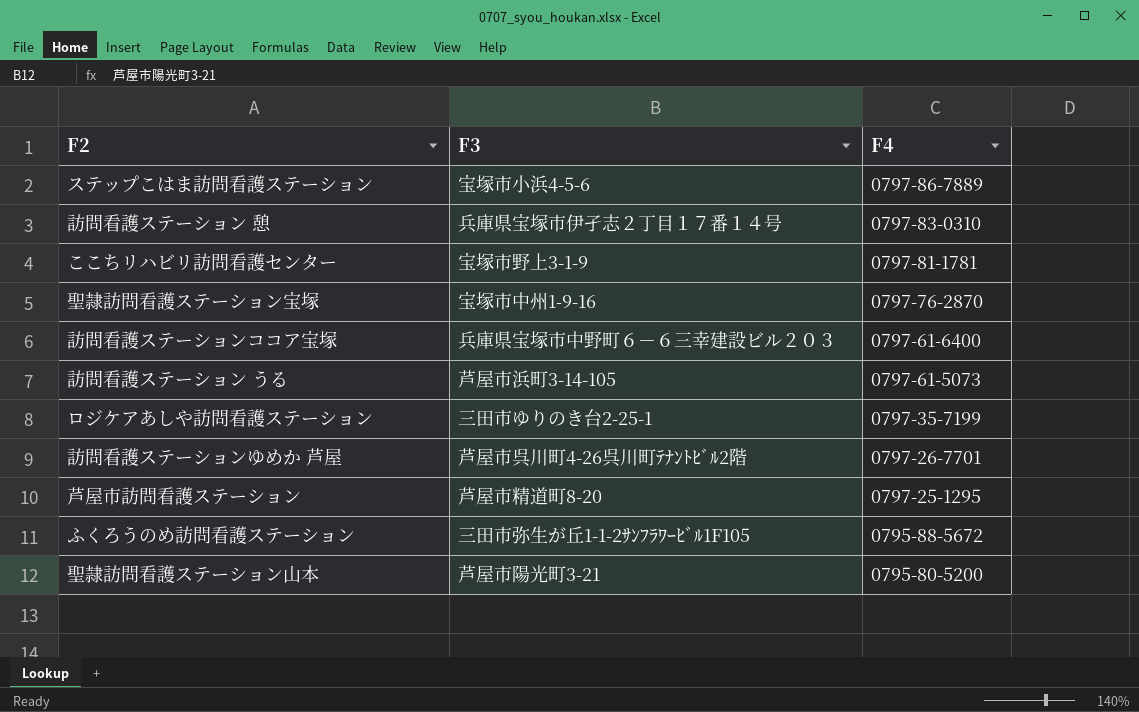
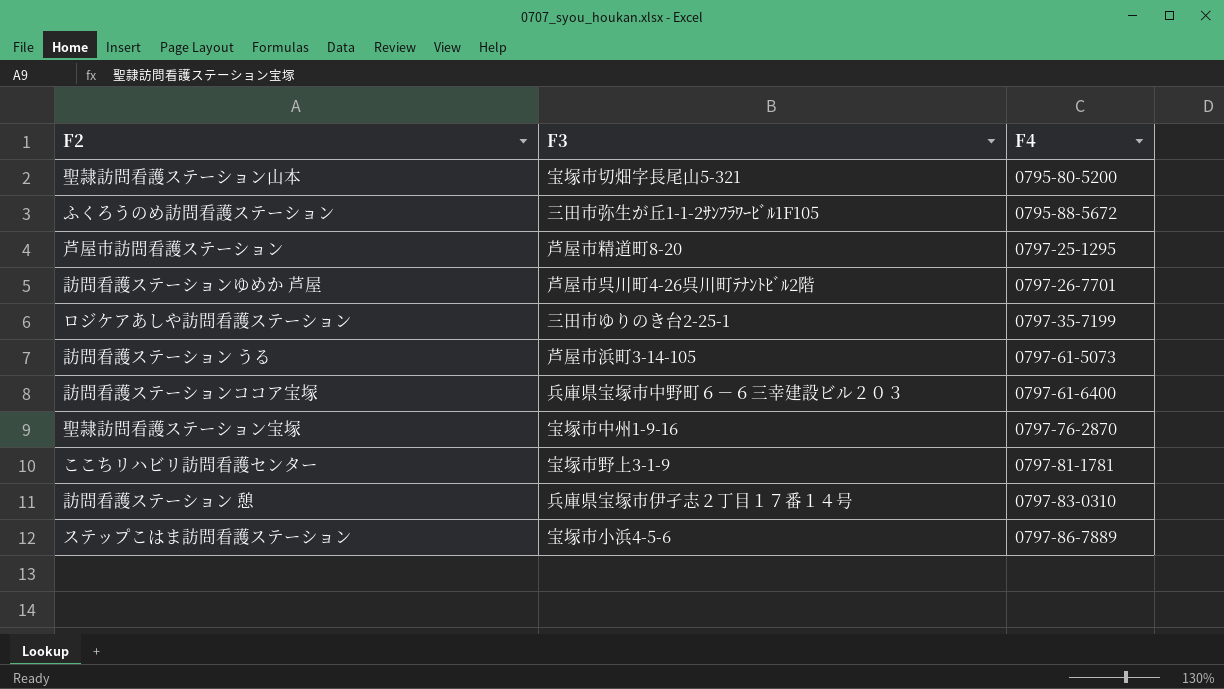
row order: F4 descending -> F4 ascending
聖隷訪問看護ステーション山本 | F3: 芦屋市陽光町3-21 -> 宝塚市切畑字長尾山5-321

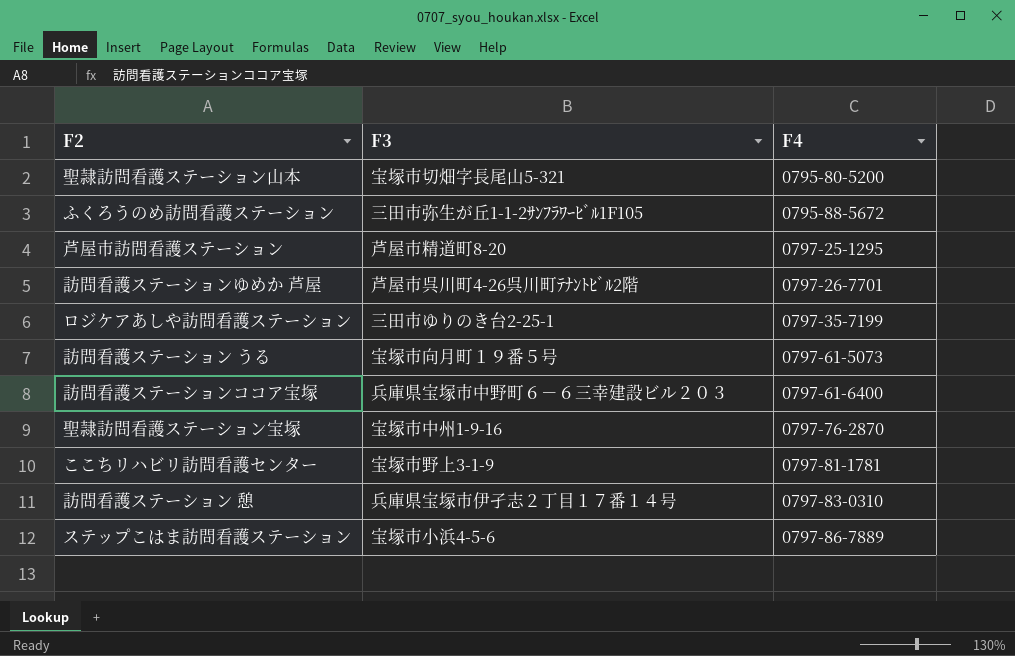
訪問看護ステーション うる | F3: 芦屋市浜町3-14-105 -> 宝塚市向月町１９番５号

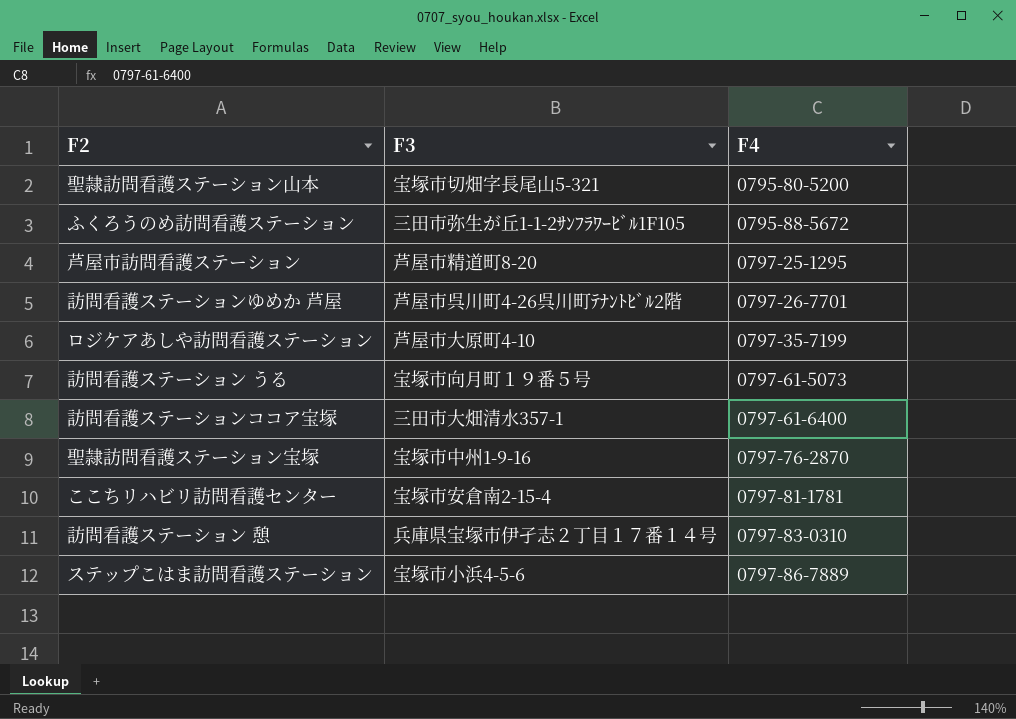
ロジケアあしや訪問看護ステーション | F3: 三田市ゆりのき台2-25-1 -> 芦屋市大原町4-10
訪問看護ステーションココア宝塚 | F3: 兵庫県宝塚市中野町６－６三幸建設ビル２０３ -> 三田市大畑清水357-1
ここちリハビリ訪問看護センター | F3: 宝塚市野上3-1-9 -> 宝塚市安倉南2-15-4

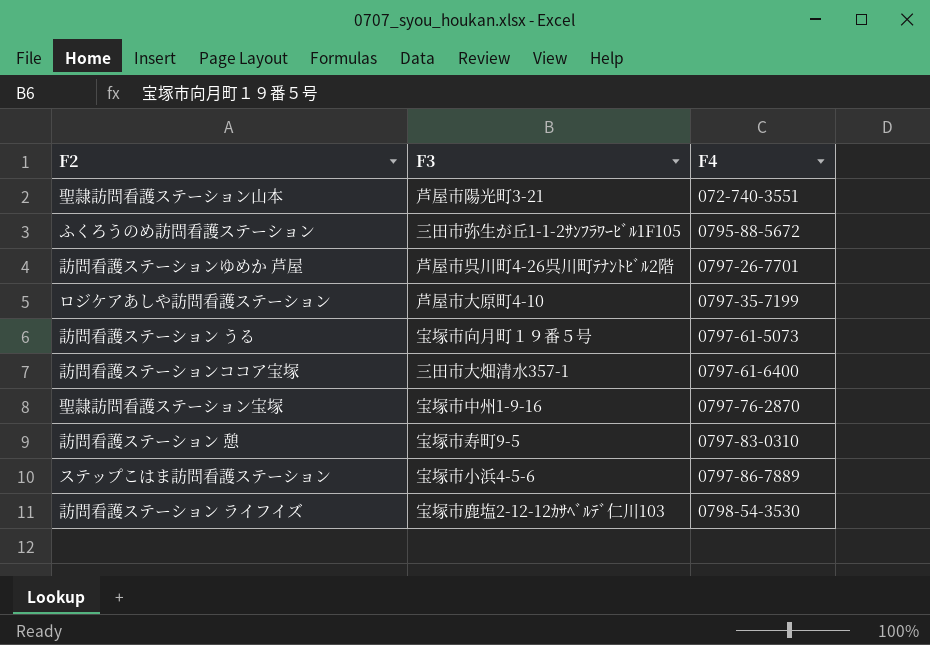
row 芦屋市訪問看護ステーション: 芦屋市精道町8-20 | 0797-25-1295 -> none
row ここちリハビリ訪問看護センター: 宝塚市安倉南2-15-4 | 0797-81-1781 -> none
聖隷訪問看護ステーション山本 | F3: 宝塚市切畑字長尾山5-321 -> 芦屋市陽光町3-21
聖隷訪問看護ステーション山本 | F4: 0795-80-5200 -> 072-740-3551
訪問看護ステーション 憩 | F3: 兵庫県宝塚市伊孑志２丁目１７番１４号 -> 宝塚市寿町9-5
row 訪問看護ステーション ライフイズ: none -> 宝塚市鹿塩2-12-12ｶｻﾍﾞﾙﾃﾞ仁川103 | 0798-54-3530

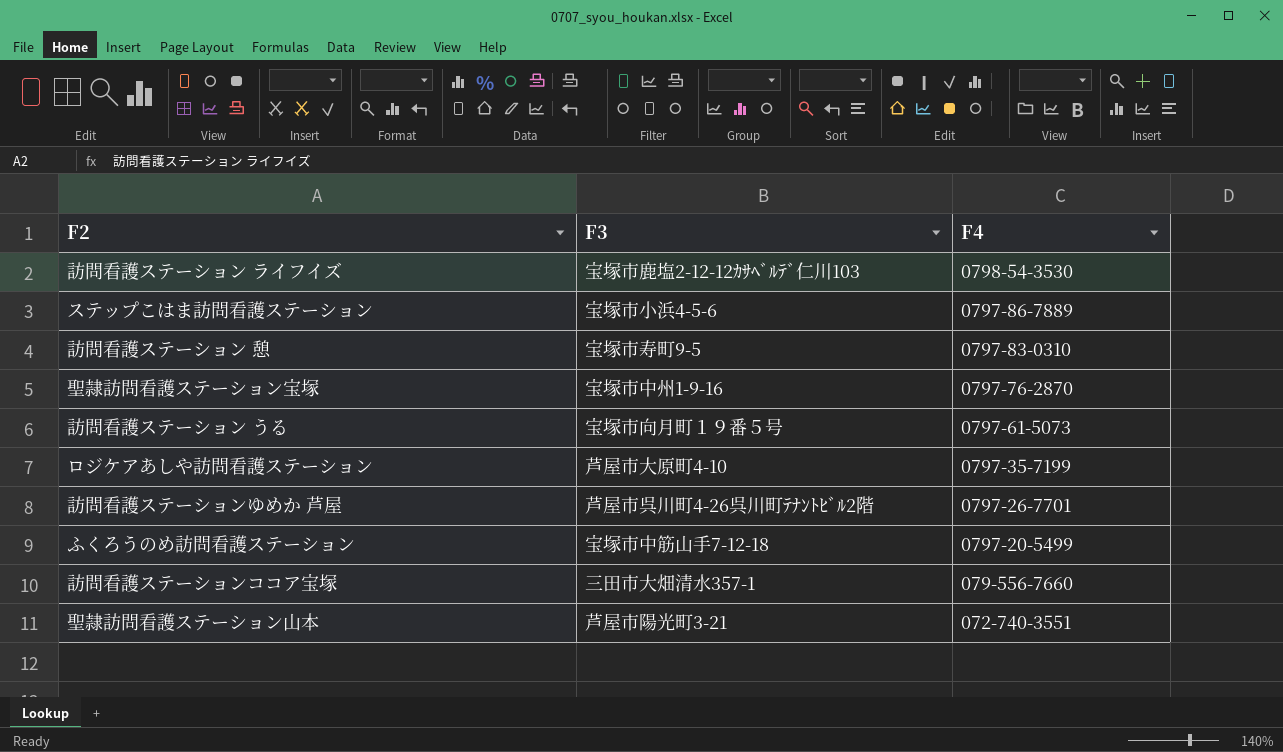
row order: F4 ascending -> F4 descending
ふくろうのめ訪問看護ステーション | F3: 三田市弥生が丘1-1-2ｻﾝﾌﾗﾜｰﾋﾞﾙ1F105 -> 宝塚市中筋山手7-12-18
ふくろうのめ訪問看護ステーション | F4: 0795-88-5672 -> 0797-20-5499
訪問看護ステーションココア宝塚 | F4: 0797-61-6400 -> 079-556-7660

